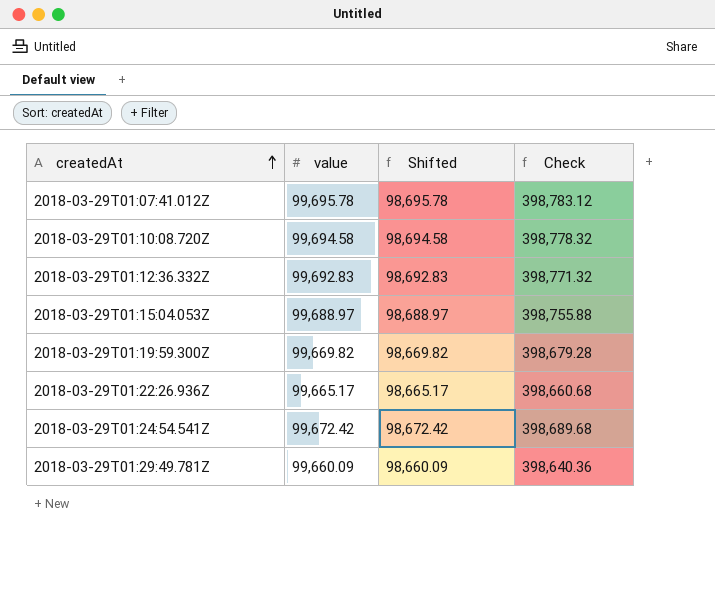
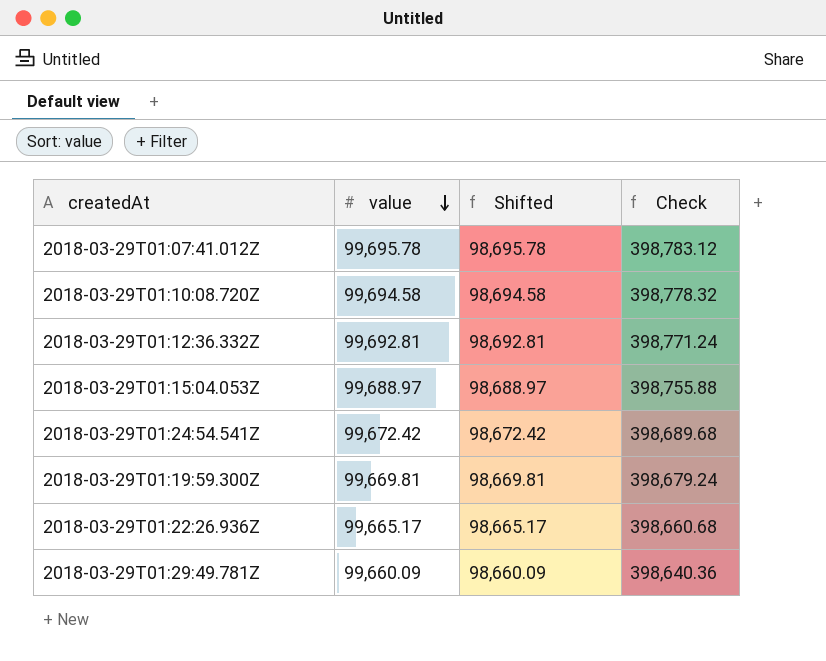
row order: createdAt ascending -> value descending
2018-03-29T01:12:36.332Z | value: 99,692.83 -> 99,692.81
2018-03-29T01:12:36.332Z | Shifted: 98,692.83 -> 98,692.81
2018-03-29T01:12:36.332Z | Check: 398,771.32 -> 398,771.24
2018-03-29T01:19:59.300Z | value: 99,669.82 -> 99,669.81
2018-03-29T01:19:59.300Z | Shifted: 98,669.82 -> 98,669.81
2018-03-29T01:19:59.300Z | Check: 398,679.28 -> 398,679.24

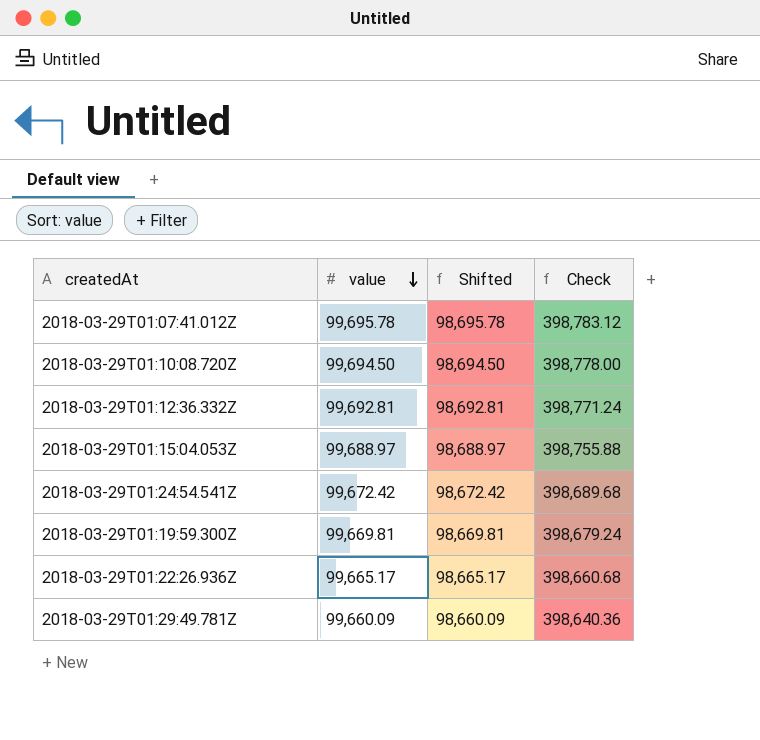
2018-03-29T01:10:08.720Z | value: 99,694.58 -> 99,694.50
2018-03-29T01:10:08.720Z | Shifted: 98,694.58 -> 98,694.50
2018-03-29T01:10:08.720Z | Check: 398,778.32 -> 398,778.00

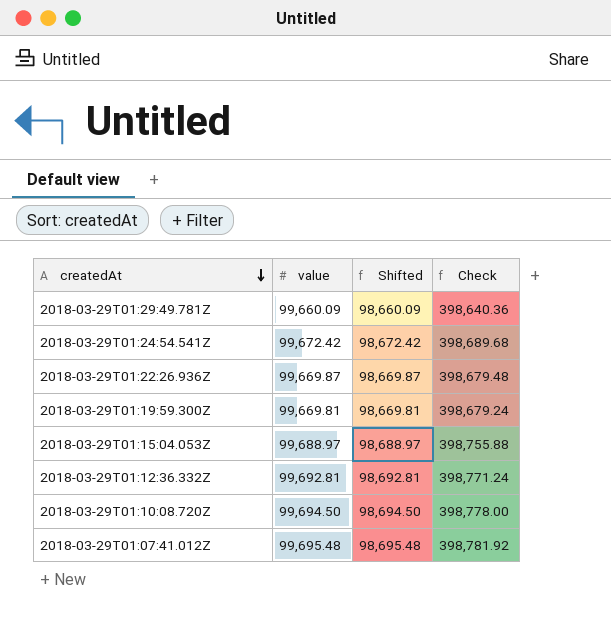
row order: value descending -> createdAt descending
2018-03-29T01:22:26.936Z | value: 99,665.17 -> 99,669.87
2018-03-29T01:22:26.936Z | Shifted: 98,665.17 -> 98,669.87
2018-03-29T01:22:26.936Z | Check: 398,660.68 -> 398,679.48
2018-03-29T01:07:41.012Z | value: 99,695.78 -> 99,695.48
2018-03-29T01:07:41.012Z | Shifted: 98,695.78 -> 98,695.48
2018-03-29T01:07:41.012Z | Check: 398,783.12 -> 398,781.92

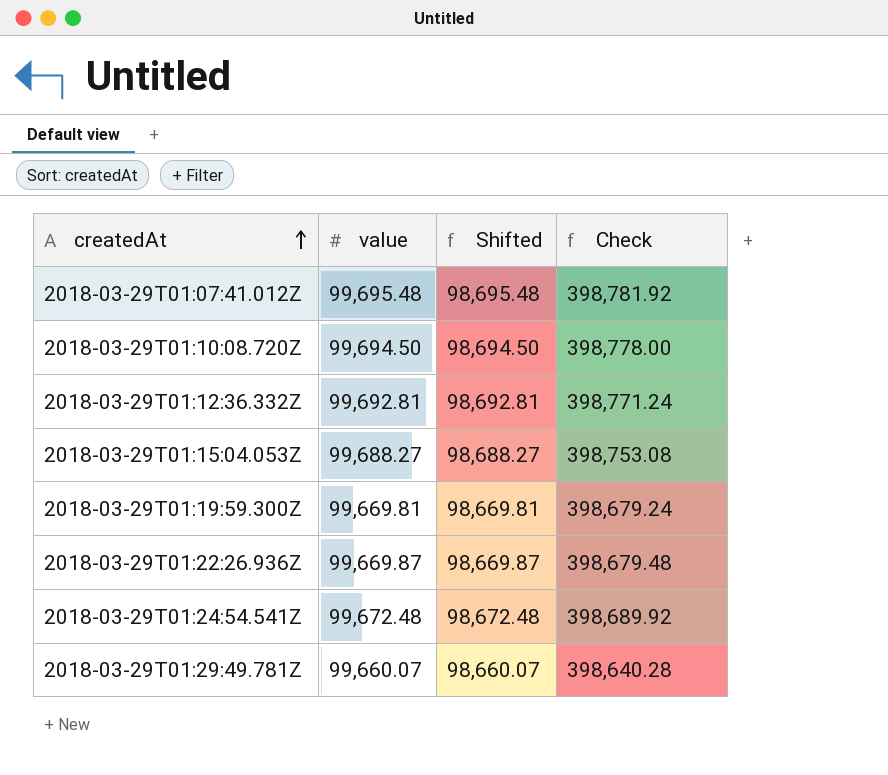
row order: createdAt descending -> createdAt ascending
2018-03-29T01:15:04.053Z | value: 99,688.97 -> 99,688.27
2018-03-29T01:15:04.053Z | Shifted: 98,688.97 -> 98,688.27
2018-03-29T01:15:04.053Z | Check: 398,755.88 -> 398,753.08
2018-03-29T01:24:54.541Z | value: 99,672.42 -> 99,672.48
2018-03-29T01:24:54.541Z | Shifted: 98,672.42 -> 98,672.48
2018-03-29T01:24:54.541Z | Check: 398,689.68 -> 398,689.92
2018-03-29T01:29:49.781Z | value: 99,660.09 -> 99,660.07
2018-03-29T01:29:49.781Z | Shifted: 98,660.09 -> 98,660.07
2018-03-29T01:29:49.781Z | Check: 398,640.36 -> 398,640.28

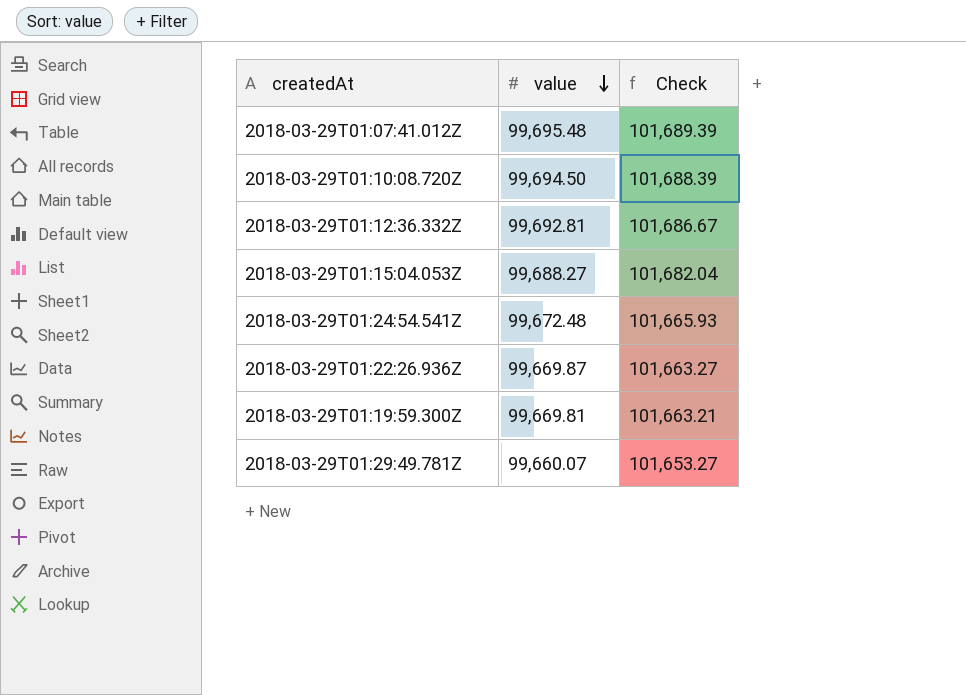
row order: createdAt ascending -> value descending
column Shifted | formula: [value] - 1000 -> none
column Check | formula: [value] * 4 -> [value] * 1.02

